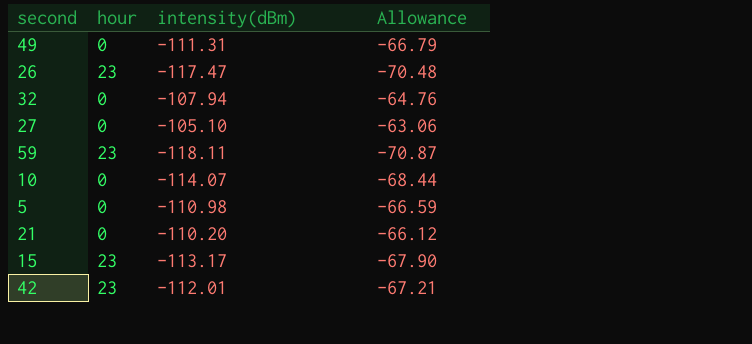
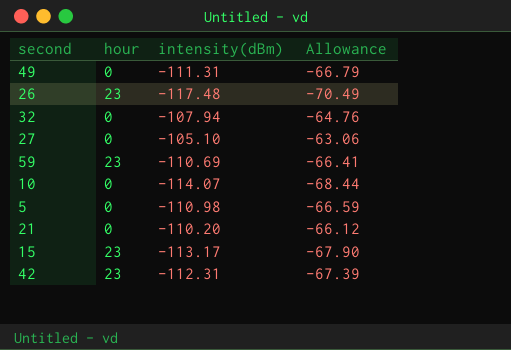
26 | intensity(dBm): -117.47 -> -117.48
26 | Allowance: -70.48 -> -70.49
59 | intensity(dBm): -118.11 -> -110.69
59 | Allowance: -70.87 -> -66.41
42 | intensity(dBm): -112.01 -> -112.31
42 | Allowance: -67.21 -> -67.39

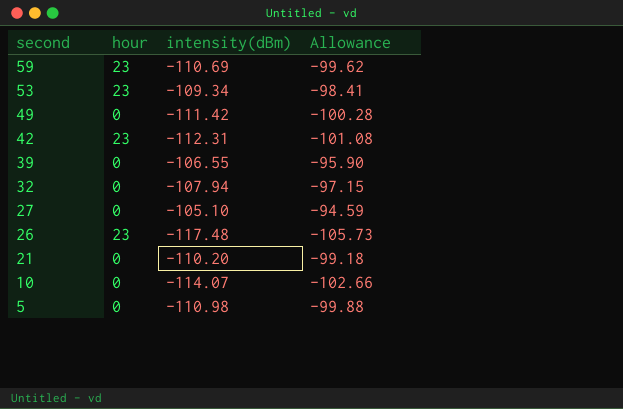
row order: none -> second descending
column Allowance | formula: [intensity(dBm)] * 0.6 -> [intensity(dBm)] * 0.9
row 15: 23 | -113.17 | -67.90 -> none
row 53: none -> 23 | -109.34 | -98.41
49 | intensity(dBm): -111.31 -> -111.42
row 39: none -> 0 | -106.55 | -95.90

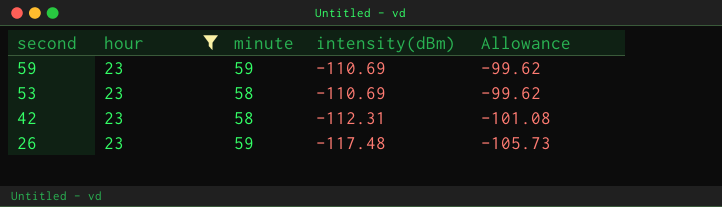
filter: none -> hour = 23
column minute | position: none -> 3
53 | intensity(dBm): -109.34 -> -110.69
53 | Allowance: -98.41 -> -99.62

